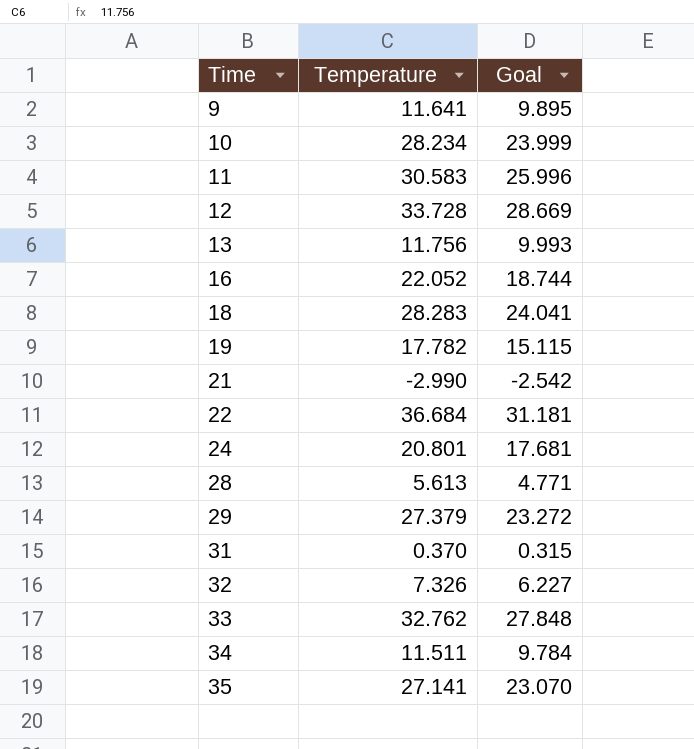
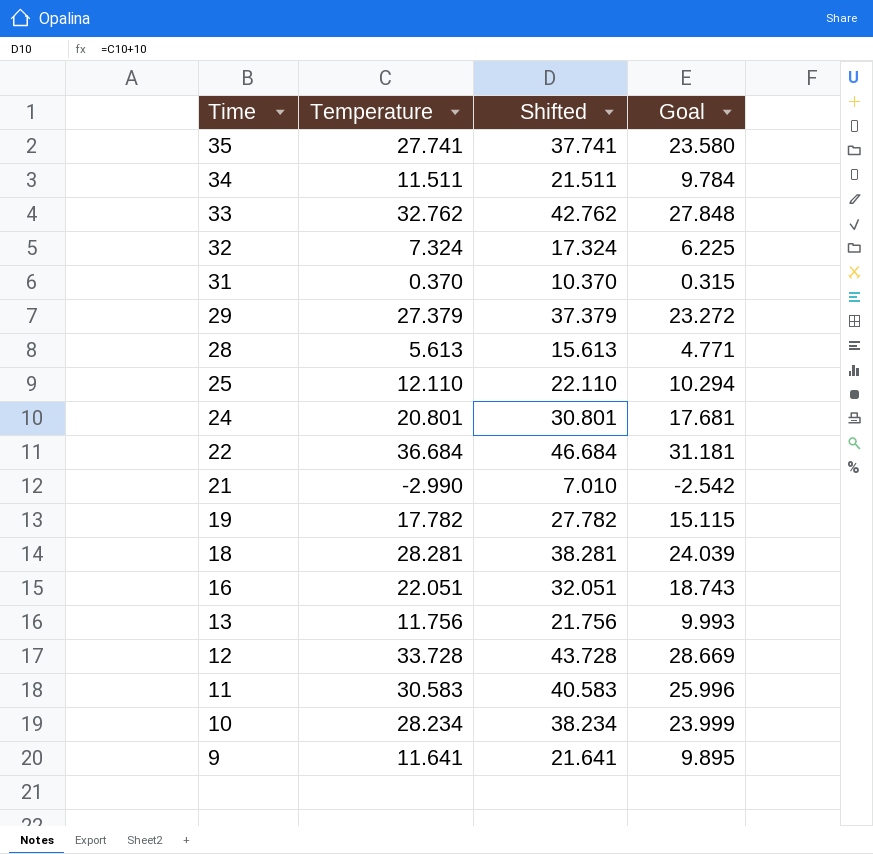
row order: Time ascending -> Time descending
column Shifted | formula: none -> [Temperature] + 10
35 | Temperature: 27.141 -> 27.741
35 | Goal: 23.070 -> 23.580
32 | Temperature: 7.326 -> 7.324
32 | Goal: 6.227 -> 6.225
row 25: none -> 12.110 | 22.110 | 10.294
18 | Temperature: 28.283 -> 28.281
18 | Goal: 24.041 -> 24.039
16 | Temperature: 22.052 -> 22.051
16 | Goal: 18.744 -> 18.743

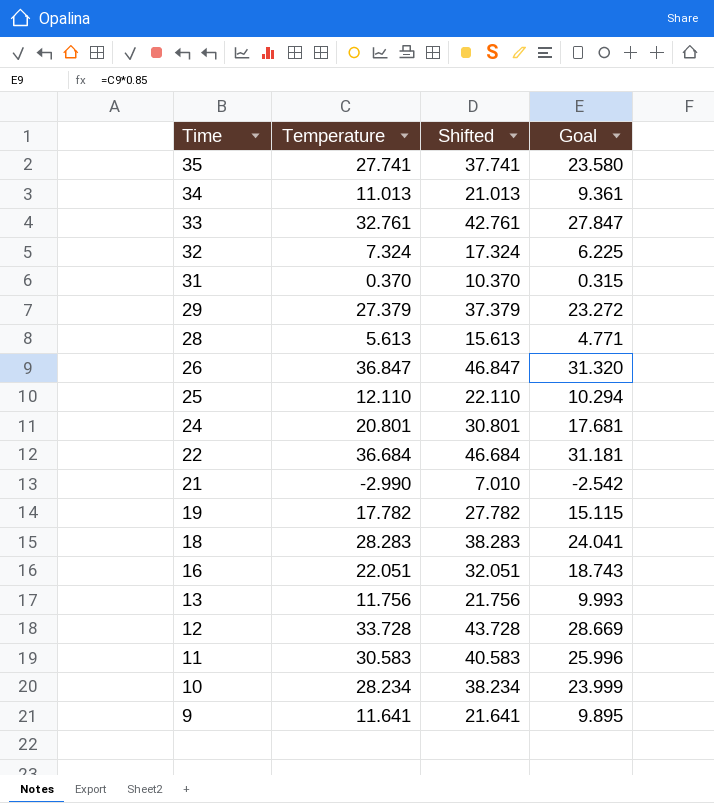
34 | Temperature: 11.511 -> 11.013
34 | Shifted: 21.511 -> 21.013
34 | Goal: 9.784 -> 9.361
33 | Temperature: 32.762 -> 32.761
33 | Shifted: 42.762 -> 42.761
33 | Goal: 27.848 -> 27.847
row 26: none -> 36.847 | 46.847 | 31.320
18 | Temperature: 28.281 -> 28.283
18 | Shifted: 38.281 -> 38.283
18 | Goal: 24.039 -> 24.041

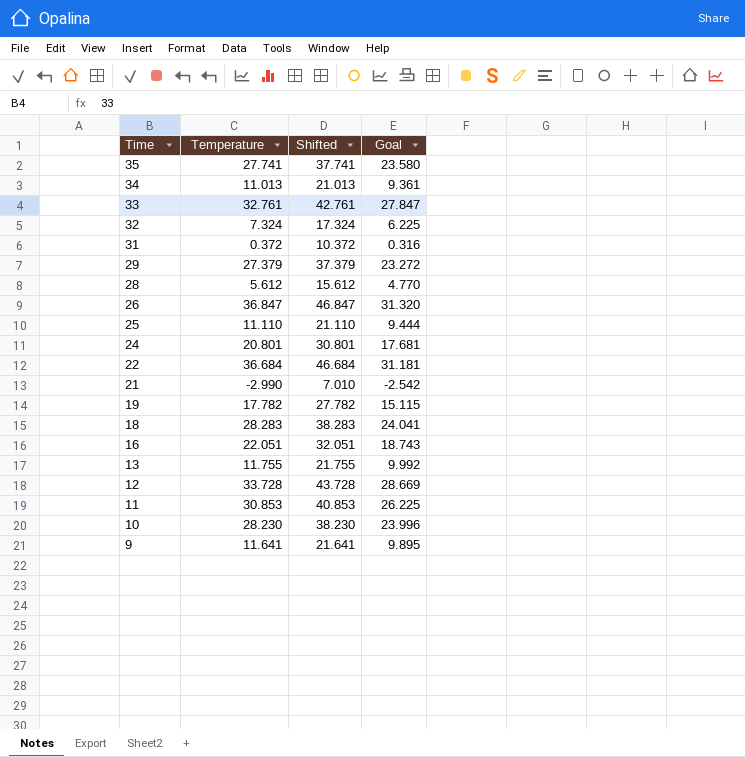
31 | Temperature: 0.370 -> 0.372
31 | Shifted: 10.370 -> 10.372
31 | Goal: 0.315 -> 0.316
28 | Temperature: 5.613 -> 5.612
28 | Shifted: 15.613 -> 15.612
28 | Goal: 4.771 -> 4.770
25 | Temperature: 12.110 -> 11.110
25 | Shifted: 22.110 -> 21.110
25 | Goal: 10.294 -> 9.444
13 | Temperature: 11.756 -> 11.755
13 | Shifted: 21.756 -> 21.755
13 | Goal: 9.993 -> 9.992
11 | Temperature: 30.583 -> 30.853
11 | Shifted: 40.583 -> 40.853
11 | Goal: 25.996 -> 26.225
10 | Temperature: 28.234 -> 28.230
10 | Shifted: 38.234 -> 38.230
10 | Goal: 23.999 -> 23.996

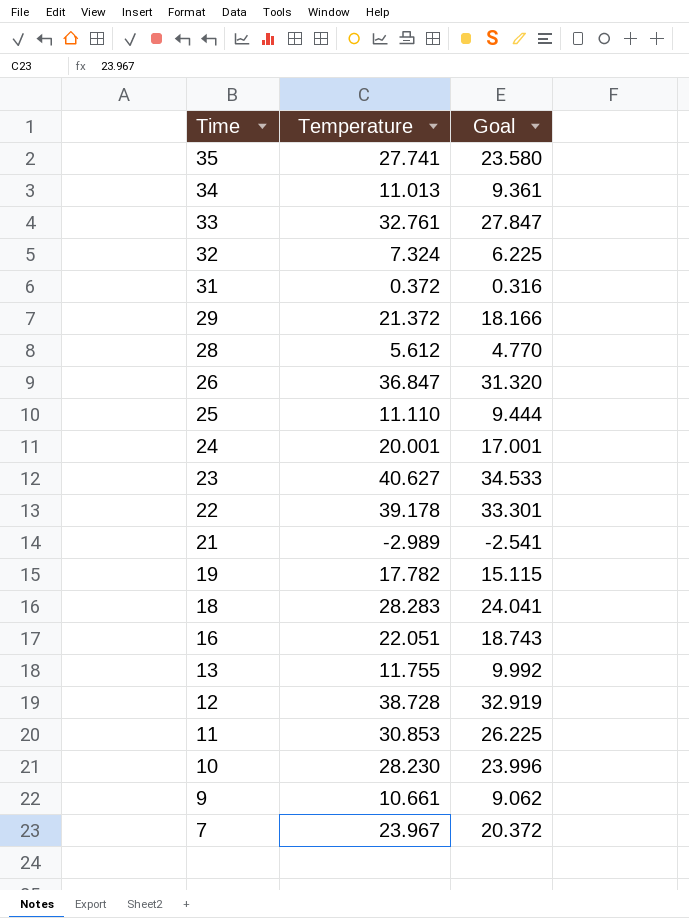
column Shifted | formula: [Temperature] + 10 -> none
29 | Temperature: 27.379 -> 21.372
29 | Goal: 23.272 -> 18.166
24 | Temperature: 20.801 -> 20.001
24 | Goal: 17.681 -> 17.001
row 23: none -> 40.627 | 34.533
22 | Temperature: 36.684 -> 39.178
22 | Goal: 31.181 -> 33.301
21 | Temperature: -2.990 -> -2.989
21 | Goal: -2.542 -> -2.541
12 | Temperature: 33.728 -> 38.728
12 | Goal: 28.669 -> 32.919
9 | Temperature: 11.641 -> 10.661
9 | Goal: 9.895 -> 9.062
row 7: none -> 23.967 | 20.372

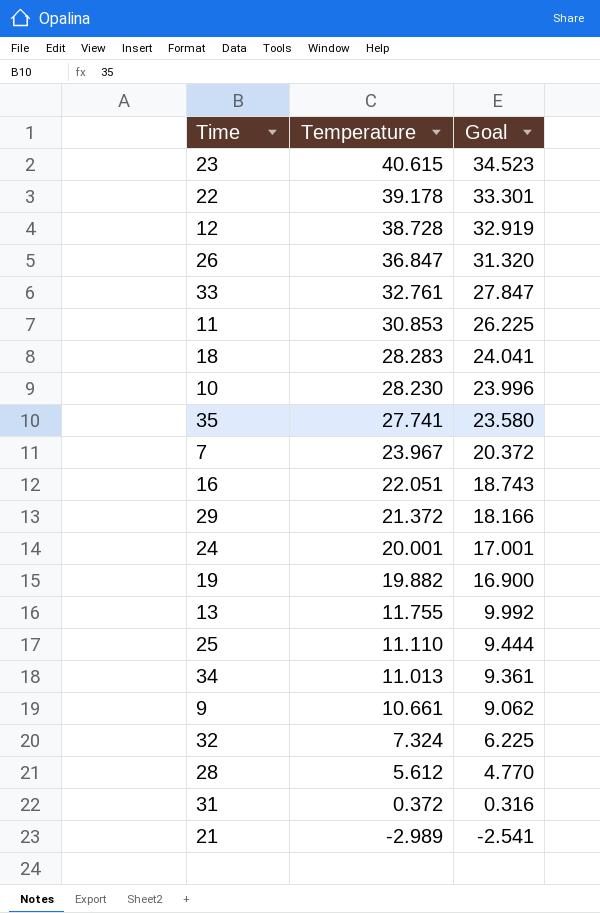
row order: Time descending -> Temperature descending
23 | Temperature: 40.627 -> 40.615
23 | Goal: 34.533 -> 34.523
19 | Temperature: 17.782 -> 19.882
19 | Goal: 15.115 -> 16.900

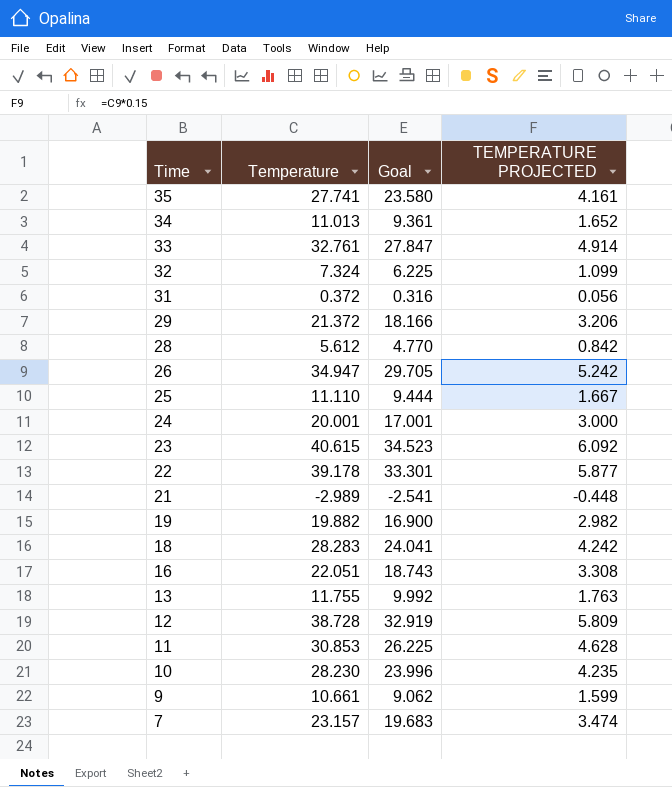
row order: Temperature descending -> Time descending
column TEMPERATURE PROJECTED | formula: none -> [Temperature] * 0.15
26 | Temperature: 36.847 -> 34.947
26 | Goal: 31.320 -> 29.705
7 | Temperature: 23.967 -> 23.157
7 | Goal: 20.372 -> 19.683

